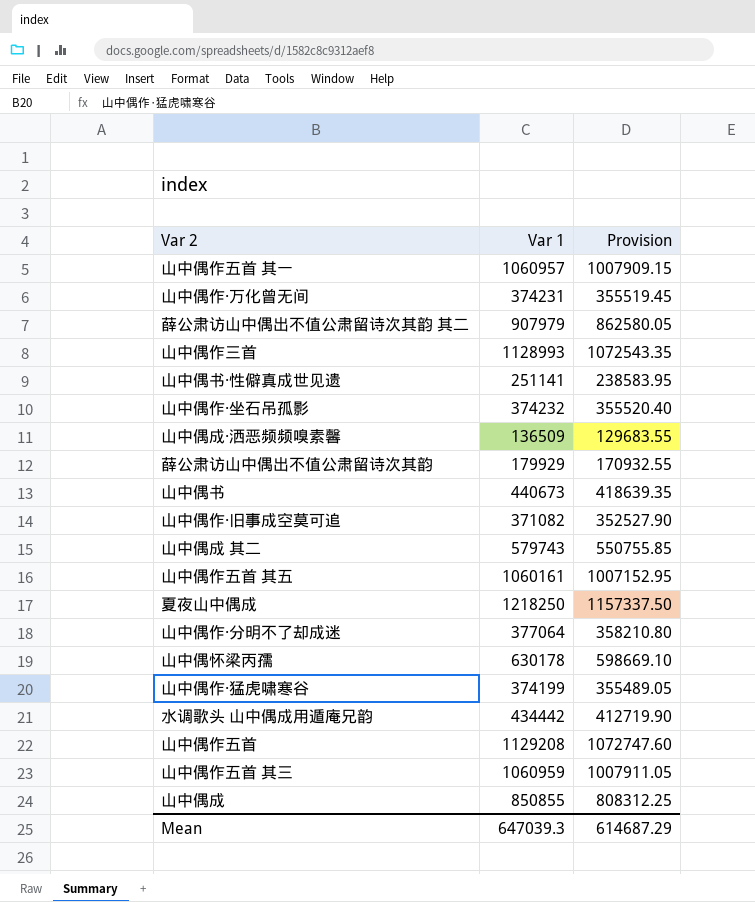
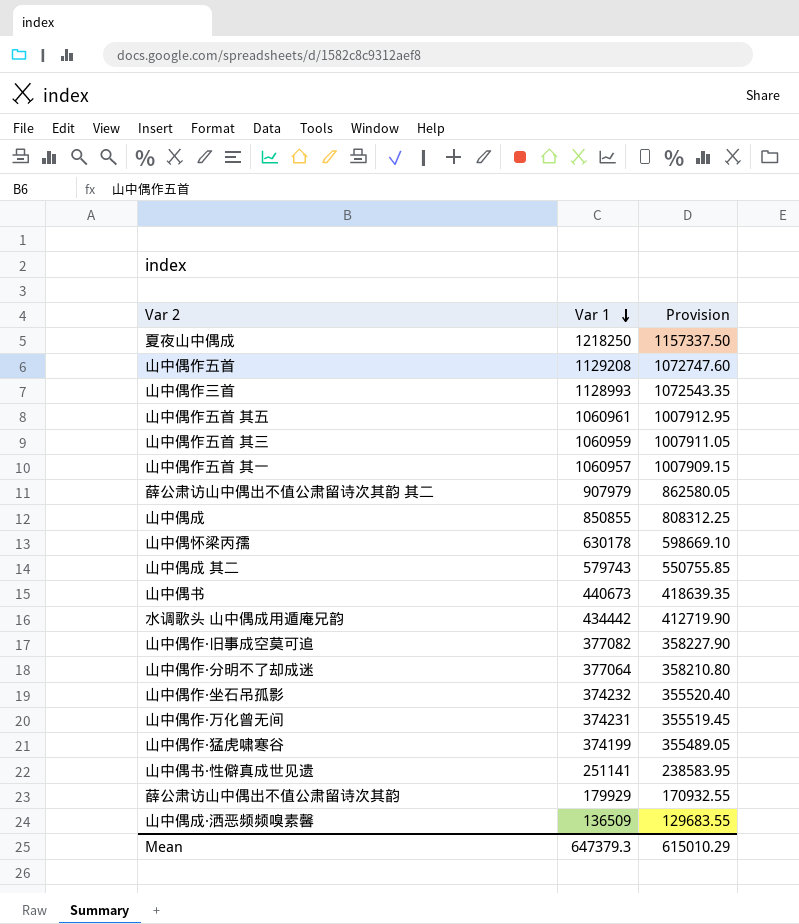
row order: none -> Var 1 descending
山中偶作五首 其五 | Var 1: 1060161 -> 1060961
山中偶作五首 其五 | Provision: 1007152.95 -> 1007912.95
山中偶作·旧事成空莫可追 | Var 1: 371082 -> 377082
山中偶作·旧事成空莫可追 | Provision: 352527.90 -> 358227.90
Mean | Var 1: 647039.3 -> 647379.3
Mean | Provision: 614687.29 -> 615010.29

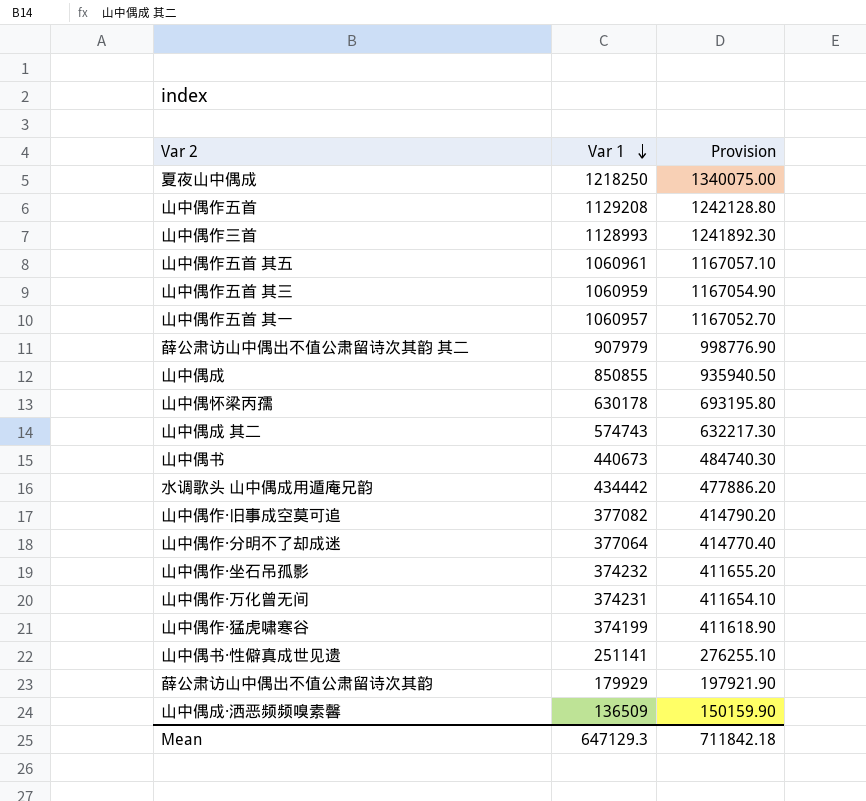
column Provision | formula: [Var 1] * 0.95 -> [Var 1] * 1.1
山中偶成 其二 | Var 1: 579743 -> 574743
Mean | Var 1: 647379.3 -> 647129.3
Mean | Provision: 615010.29 -> 711842.18

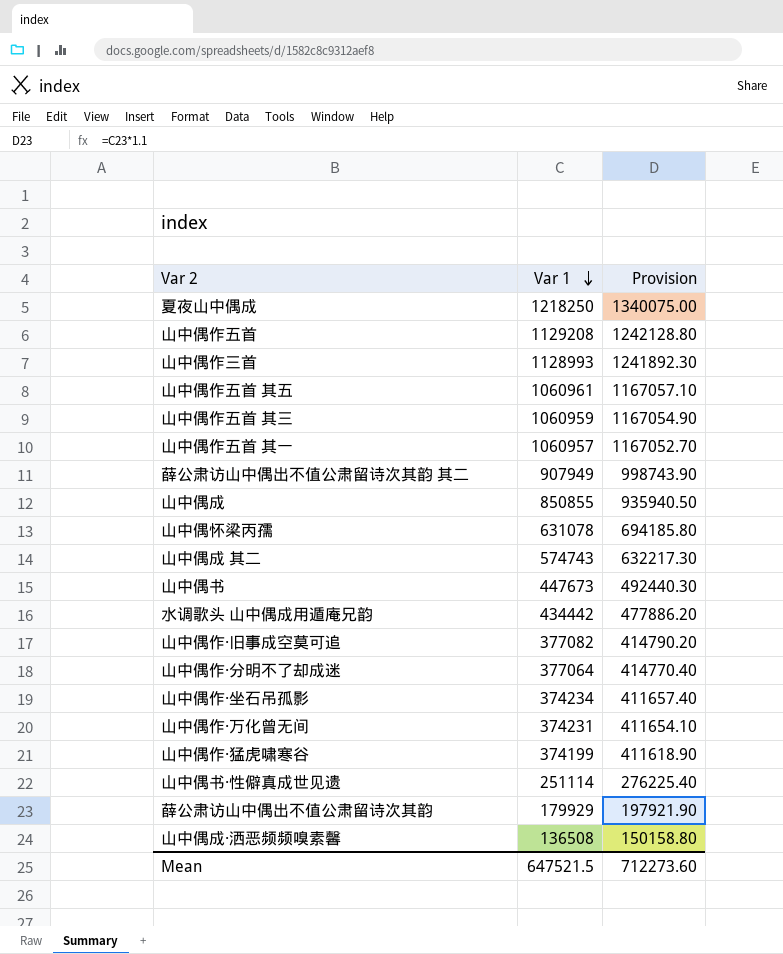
薛公肃访山中偶出不值公肃留诗次其韵 其二 | Var 1: 907979 -> 907949
薛公肃访山中偶出不值公肃留诗次其韵 其二 | Provision: 998776.90 -> 998743.90
山中偶怀梁丙孺 | Var 1: 630178 -> 631078
山中偶怀梁丙孺 | Provision: 693195.80 -> 694185.80
山中偶书 | Var 1: 440673 -> 447673
山中偶书 | Provision: 484740.30 -> 492440.30
山中偶作·坐石吊孤影 | Var 1: 374232 -> 374234
山中偶作·坐石吊孤影 | Provision: 411655.20 -> 411657.40
山中偶书·性僻真成世见遗 | Var 1: 251141 -> 251114
山中偶书·性僻真成世见遗 | Provision: 276255.10 -> 276225.40
山中偶成·洒恶频频嗅素馨 | Var 1: 136509 -> 136508
山中偶成·洒恶频频嗅素馨 | Provision: 150159.90 -> 150158.80
Mean | Var 1: 647129.3 -> 647521.5
Mean | Provision: 711842.18 -> 712273.60

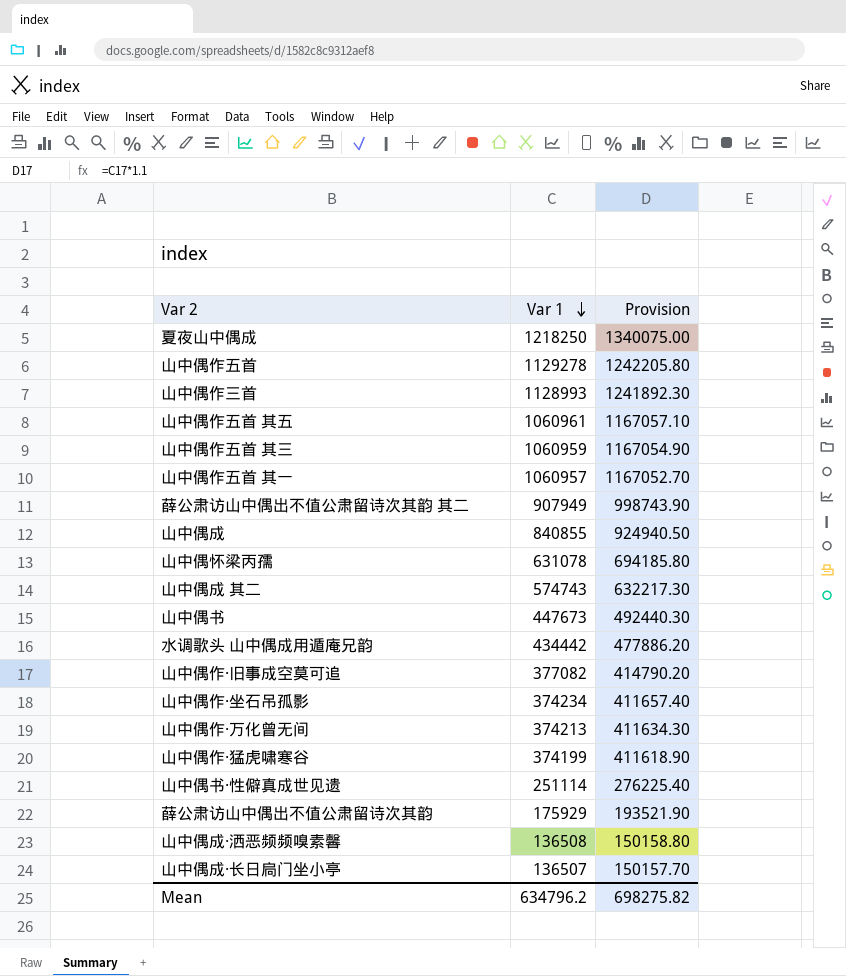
row 山中偶作·分明不了却成迷: 377064 | 414770.40 -> none
山中偶作五首 | Var 1: 1129208 -> 1129278
山中偶作五首 | Provision: 1242128.80 -> 1242205.80
山中偶成 | Var 1: 850855 -> 840855
山中偶成 | Provision: 935940.50 -> 924940.50
山中偶作·万化曾无间 | Var 1: 374231 -> 374213
山中偶作·万化曾无间 | Provision: 411654.10 -> 411634.30
薛公肃访山中偶出不值公肃留诗次其韵 | Var 1: 179929 -> 175929
薛公肃访山中偶出不值公肃留诗次其韵 | Provision: 197921.90 -> 193521.90
row 山中偶成·长日扃门坐小亭: none -> 136507 | 150157.70
Mean | Var 1: 647521.5 -> 634796.2
Mean | Provision: 712273.60 -> 698275.82

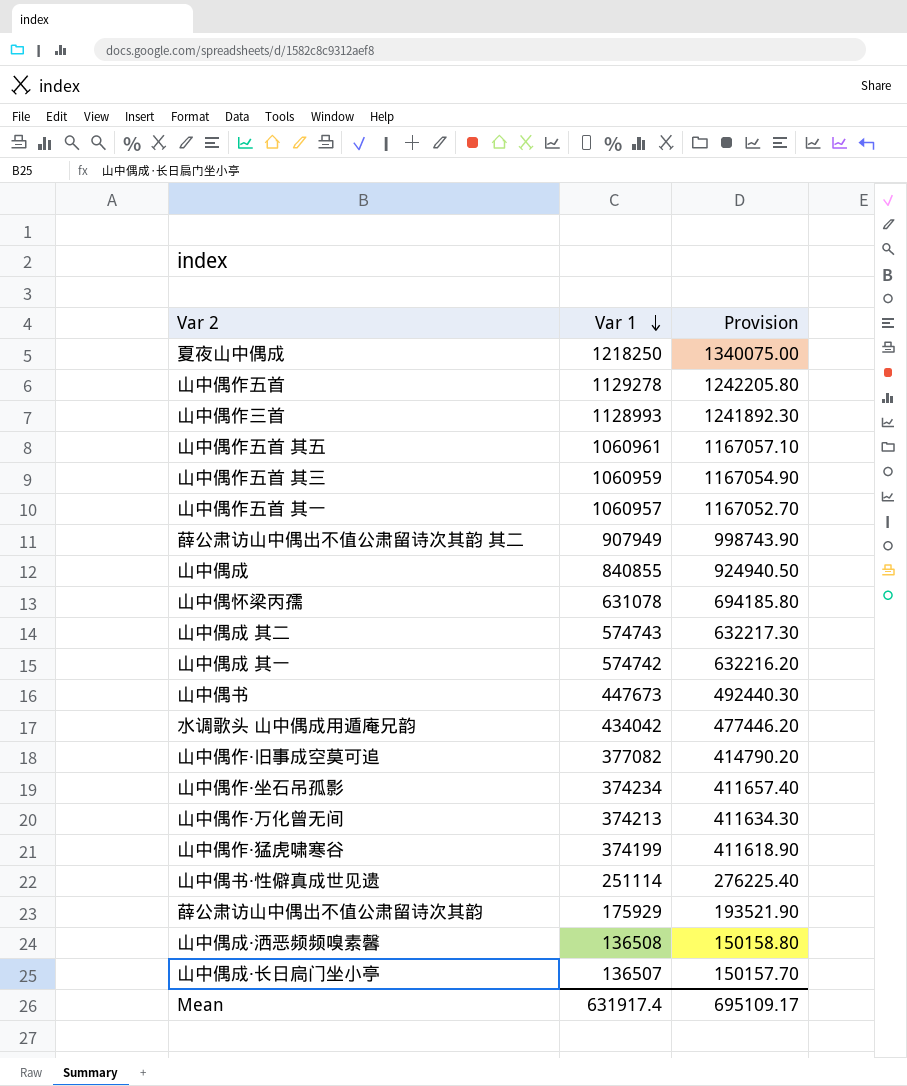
row 山中偶成 其一: none -> 574742 | 632216.20
水调歌头 山中偶成用遁庵兄韵 | Var 1: 434442 -> 434042
水调歌头 山中偶成用遁庵兄韵 | Provision: 477886.20 -> 477446.20
Mean | Var 1: 634796.2 -> 631917.4
Mean | Provision: 698275.82 -> 695109.17

